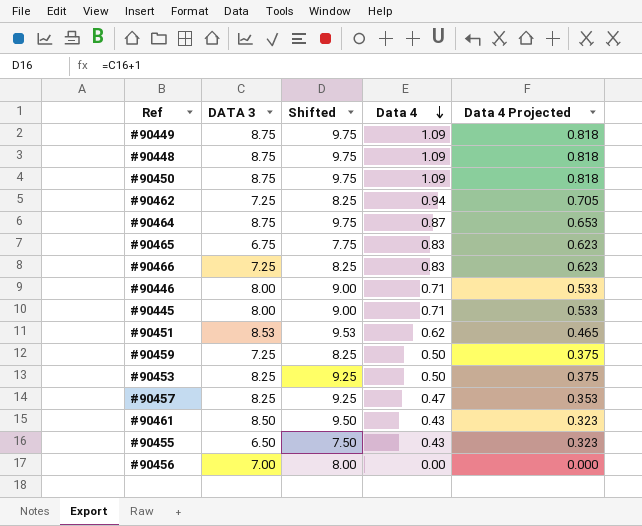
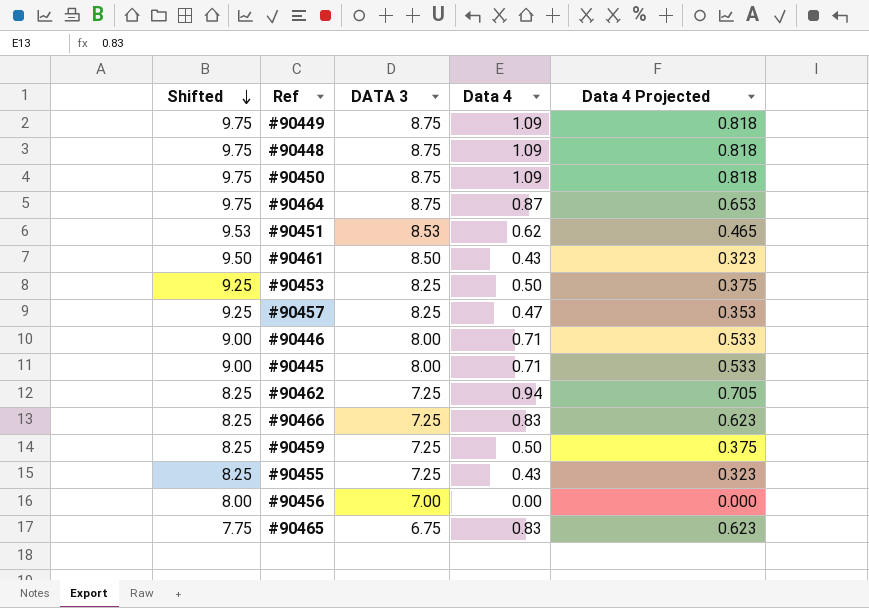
row order: Data 4 descending -> Shifted descending
column Shifted | position: 3 -> 1
#90455 | Shifted: 7.50 -> 8.25
#90455 | DATA 3: 6.50 -> 7.25

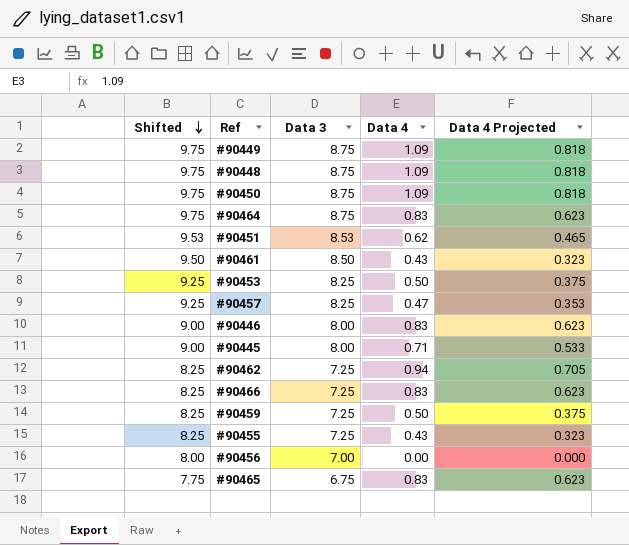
column name: DATA 3 -> Data 3
#90464 | Data 4: 0.87 -> 0.83
#90464 | Data 4 Projected: 0.653 -> 0.623
#90446 | Data 4: 0.71 -> 0.83
#90446 | Data 4 Projected: 0.533 -> 0.623

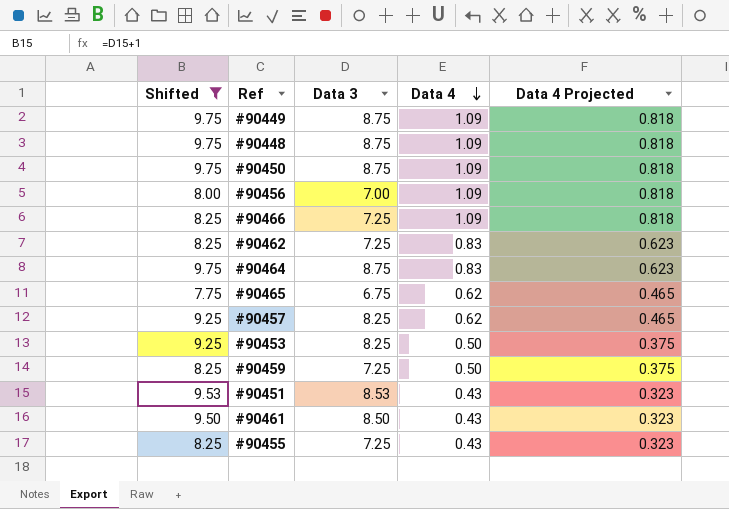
filter: none -> Shifted != 9.00
row order: Shifted descending -> Data 4 descending
#90456 | Data 4: 0.00 -> 1.09
#90456 | Data 4 Projected: 0.000 -> 0.818
#90466 | Data 4: 0.83 -> 1.09
#90466 | Data 4 Projected: 0.623 -> 0.818
#90462 | Data 4: 0.94 -> 0.83
#90462 | Data 4 Projected: 0.705 -> 0.623
#90465 | Data 4: 0.83 -> 0.62
#90465 | Data 4 Projected: 0.623 -> 0.465
#90457 | Data 4: 0.47 -> 0.62
#90457 | Data 4 Projected: 0.353 -> 0.465
#90451 | Data 4: 0.62 -> 0.43
#90451 | Data 4 Projected: 0.465 -> 0.323

